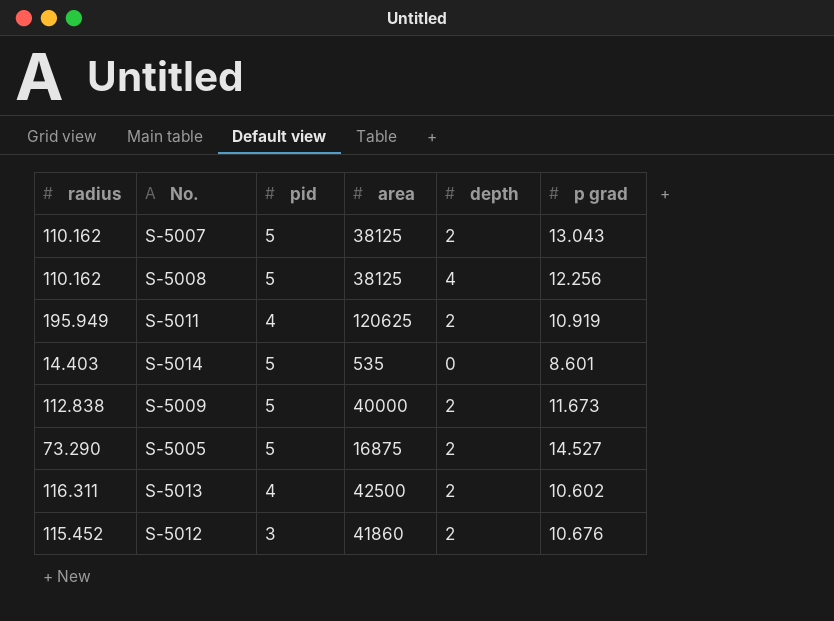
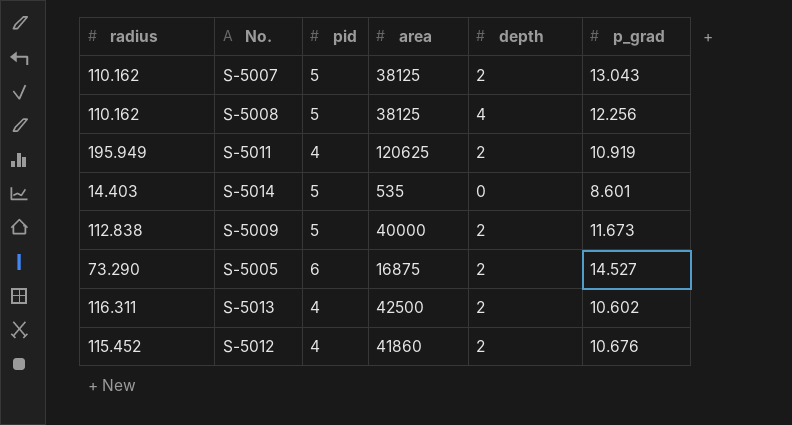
column name: p grad -> p_grad
S-5005 | pid: 5 -> 6
S-5012 | pid: 3 -> 4

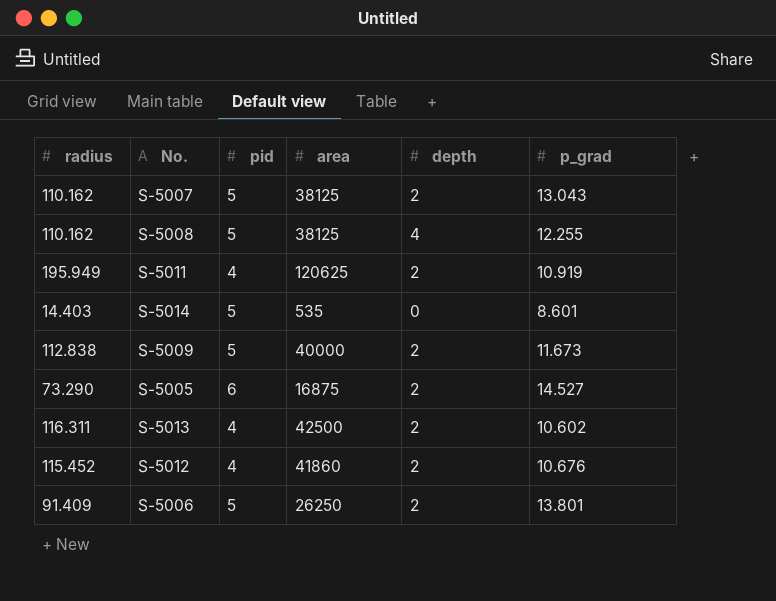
S-5008 | p_grad: 12.256 -> 12.255
row S-5006: none -> 91.409 | 5 | 26250 | 2 | 13.801

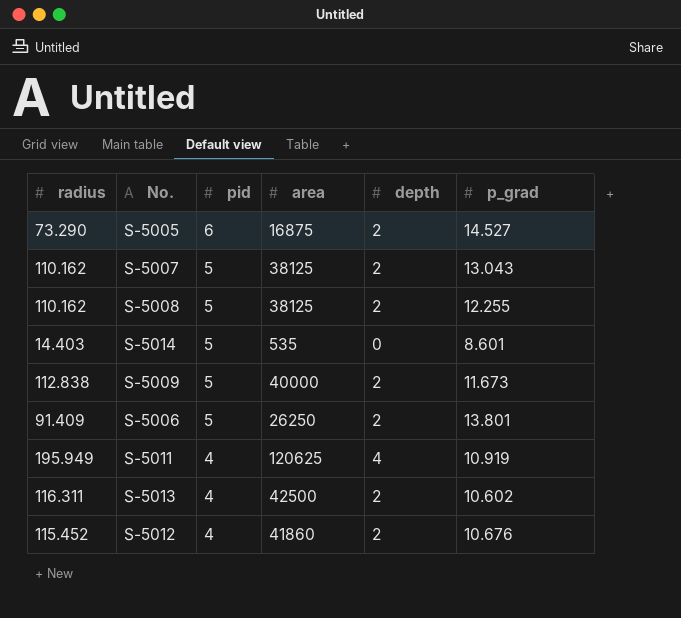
row order: none -> pid descending
S-5008 | depth: 4 -> 2
S-5011 | depth: 2 -> 4

